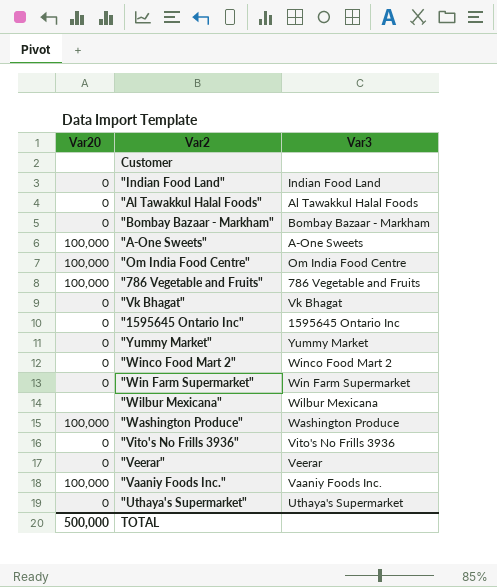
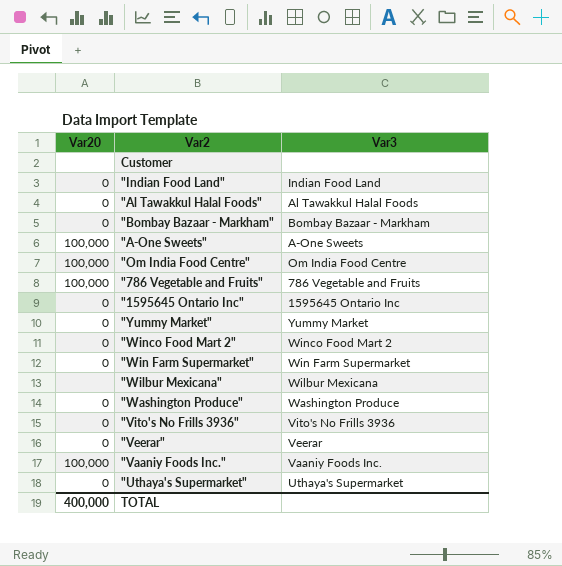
row "Vk Bhagat": 0 | Vk Bhagat -> none
"Washington Produce" | Var20: 100,000 -> 0
TOTAL | Var20: 500,000 -> 400,000

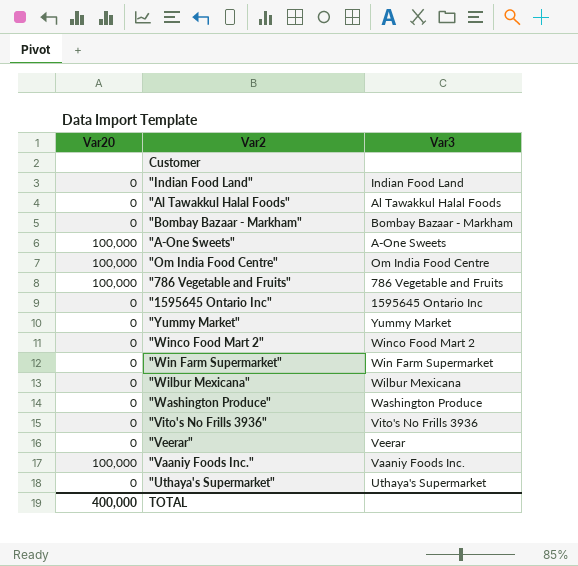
"Wilbur Mexicana" | Var20: none -> 0

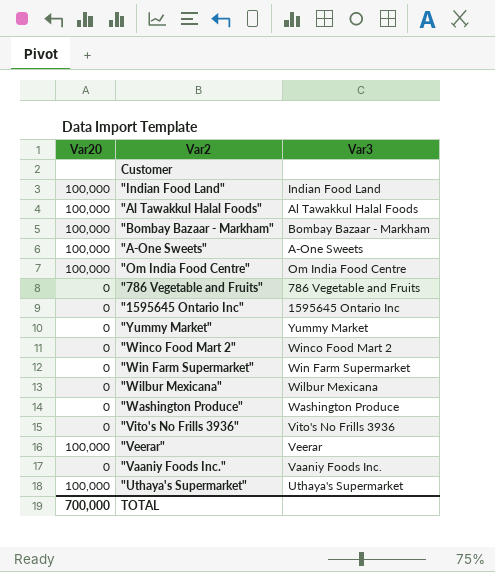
"Indian Food Land" | Var20: 0 -> 100,000
"Al Tawakkul Halal Foods" | Var20: 0 -> 100,000
"Bombay Bazaar - Markham" | Var20: 0 -> 100,000
"786 Vegetable and Fruits" | Var20: 100,000 -> 0
"Veerar" | Var20: 0 -> 100,000
"Vaaniy Foods Inc." | Var20: 100,000 -> 0
"Uthaya's Supermarket" | Var20: 0 -> 100,000
TOTAL | Var20: 400,000 -> 700,000

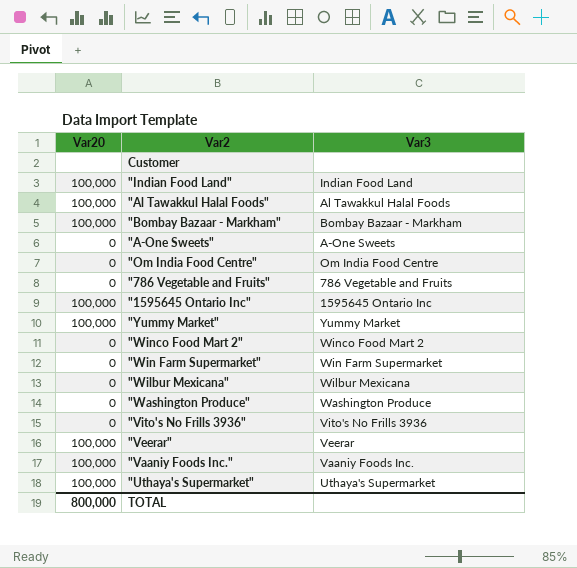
"A-One Sweets" | Var20: 100,000 -> 0
"Om India Food Centre" | Var20: 100,000 -> 0
"1595645 Ontario Inc" | Var20: 0 -> 100,000
"Yummy Market" | Var20: 0 -> 100,000
"Vaaniy Foods Inc." | Var20: 0 -> 100,000
TOTAL | Var20: 700,000 -> 800,000

